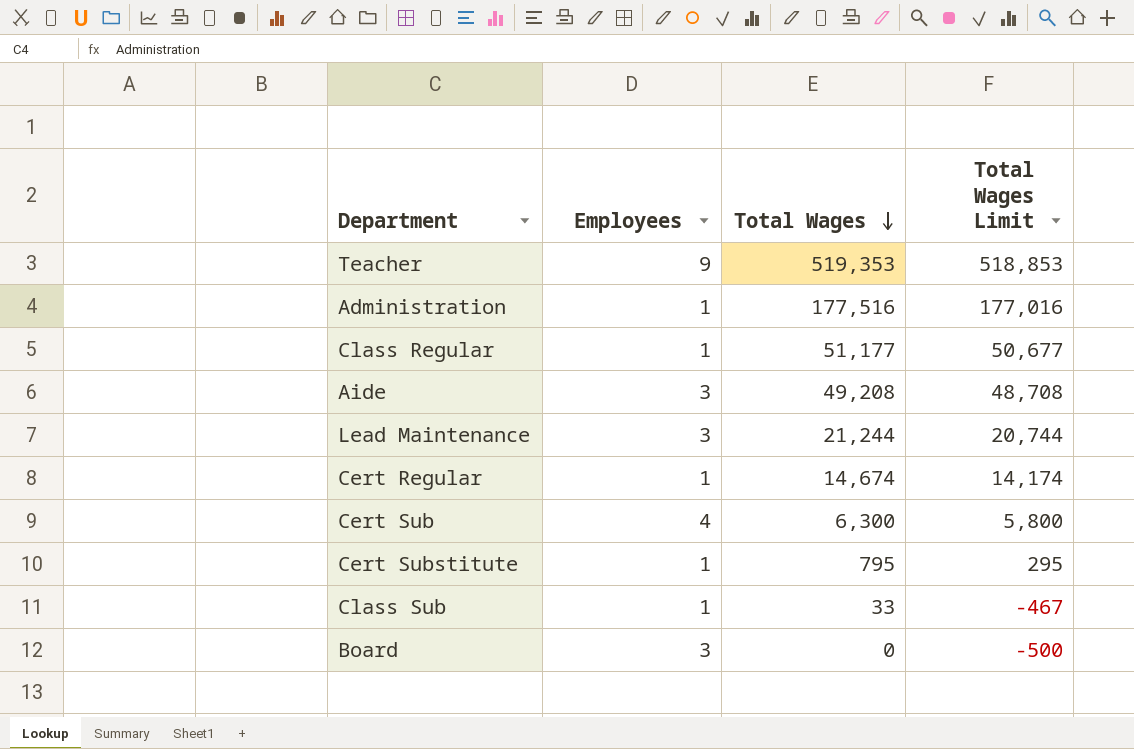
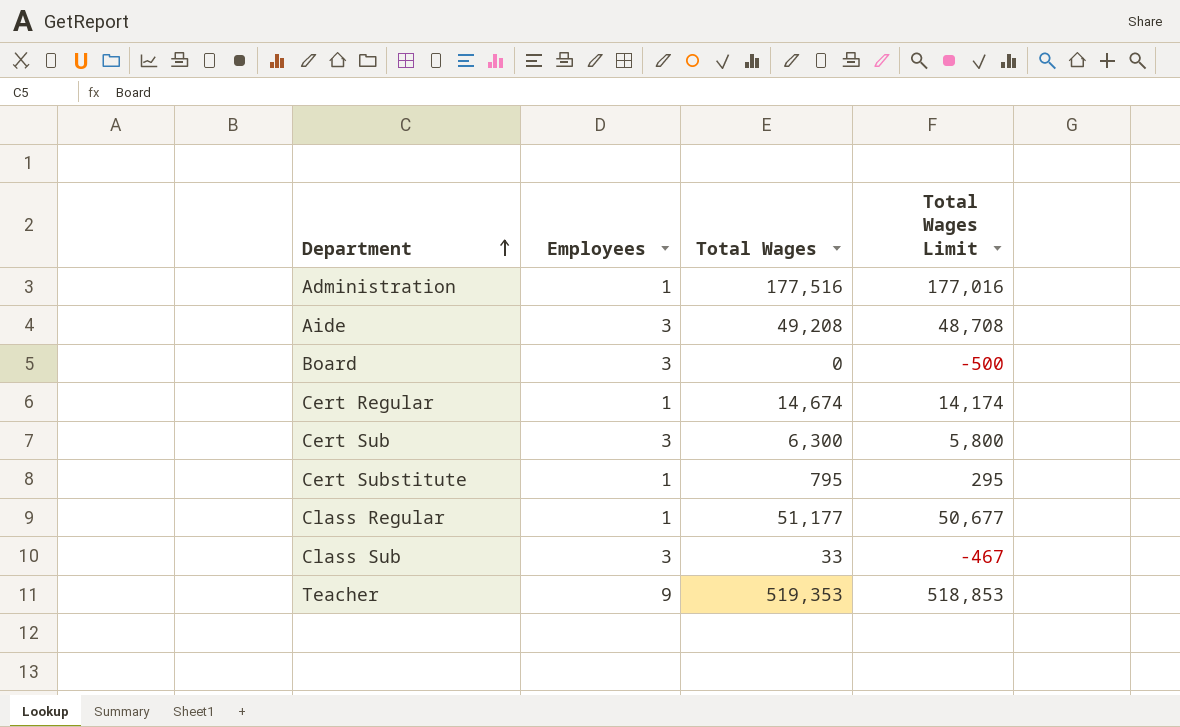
row order: Total Wages descending -> Department ascending
row Lead Maintenance: 3 | 21,244 | 20,744 -> none
Cert Sub | Employees: 4 -> 3
Class Sub | Employees: 1 -> 3

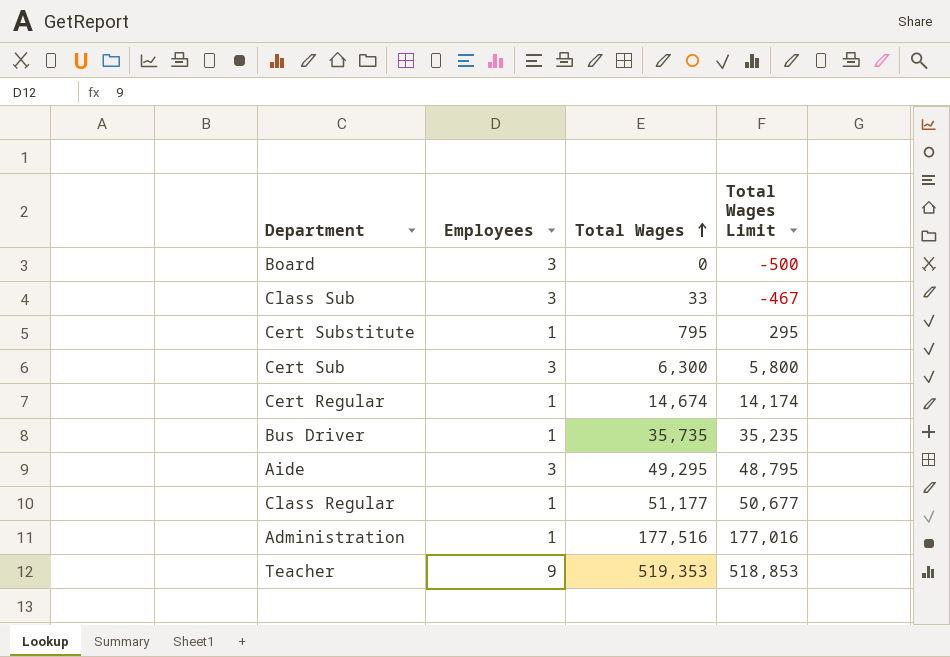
row order: Department ascending -> Total Wages ascending
row Bus Driver: none -> 1 | 35,735 | 35,235
Aide | Total Wages: 49,208 -> 49,295
Aide | Total Wages Limit: 48,708 -> 48,795

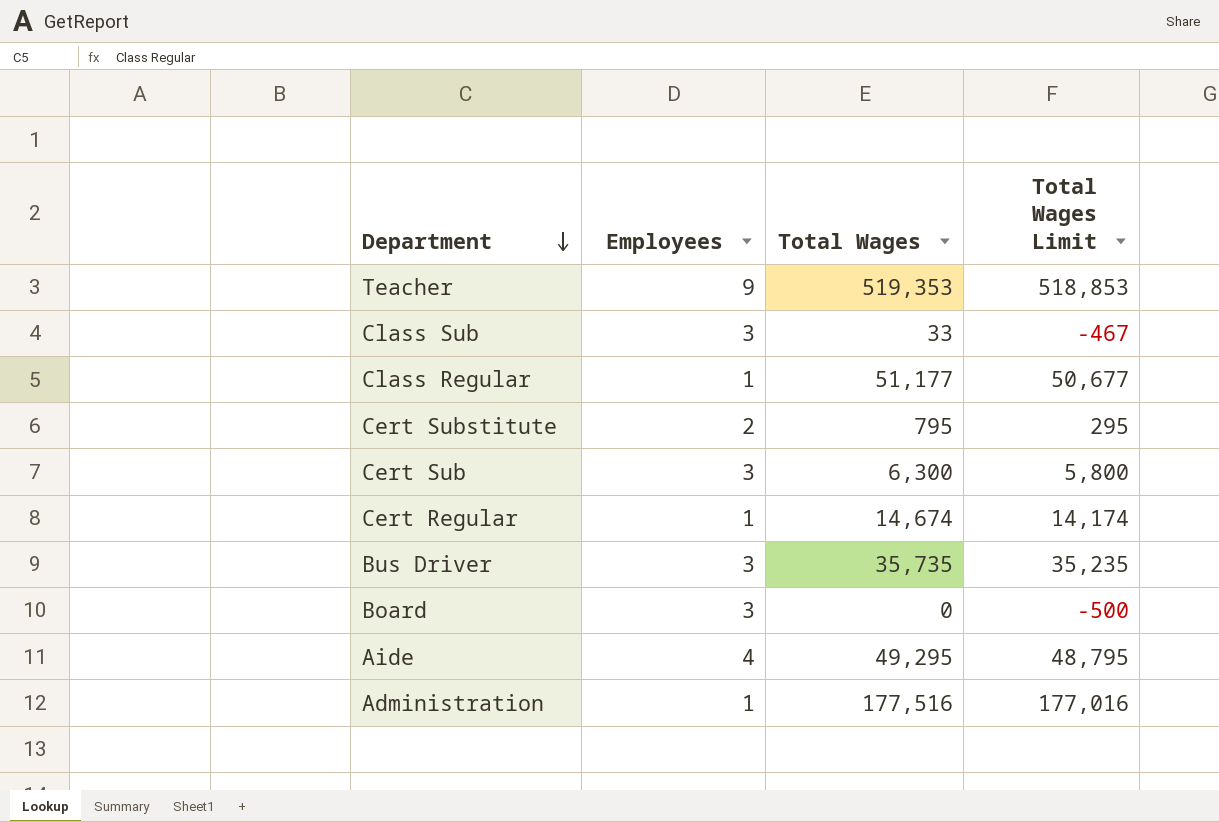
row order: Total Wages ascending -> Department descending
Cert Substitute | Employees: 1 -> 2
Bus Driver | Employees: 1 -> 3
Aide | Employees: 3 -> 4

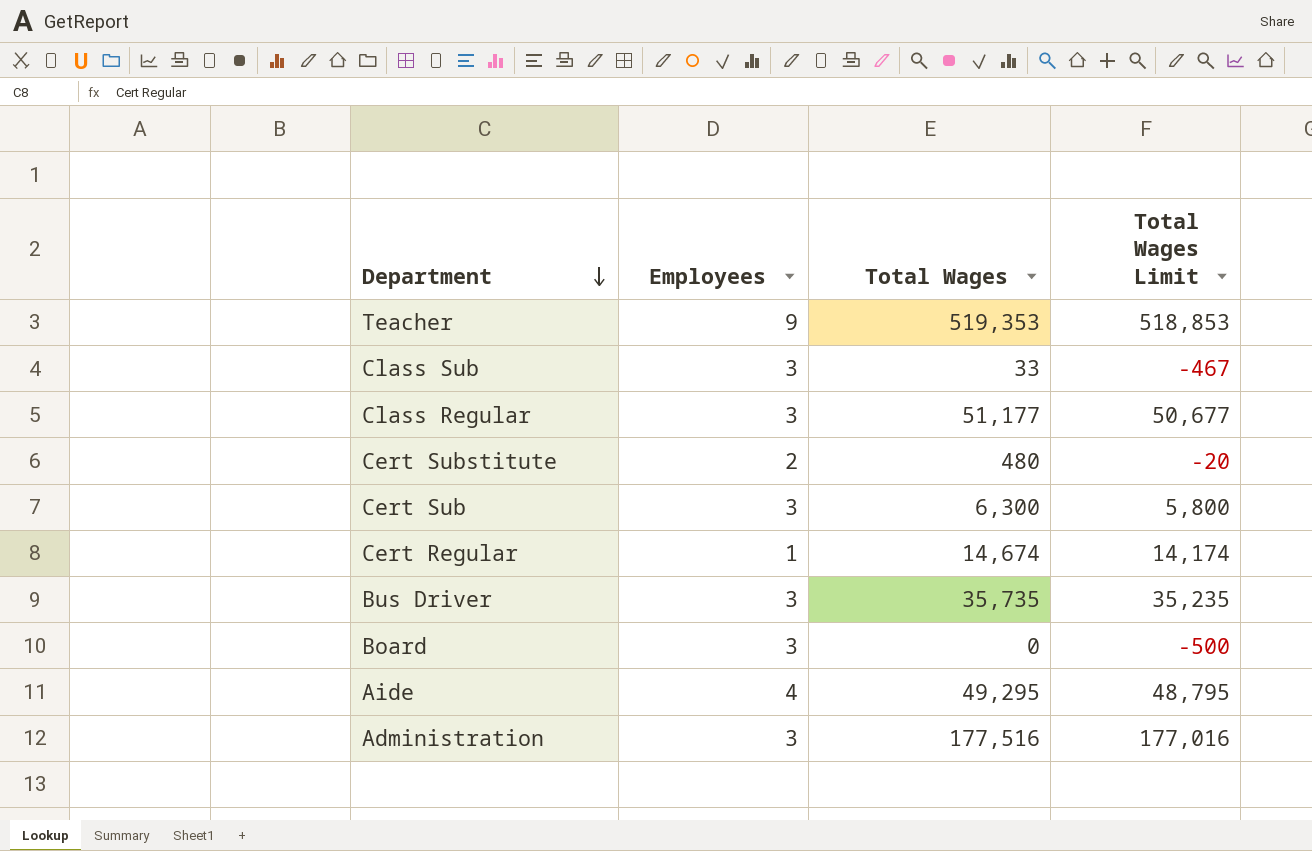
Class Regular | Employees: 1 -> 3
Cert Substitute | Total Wages: 795 -> 480
Cert Substitute | Total Wages Limit: 295 -> -20
Administration | Employees: 1 -> 3

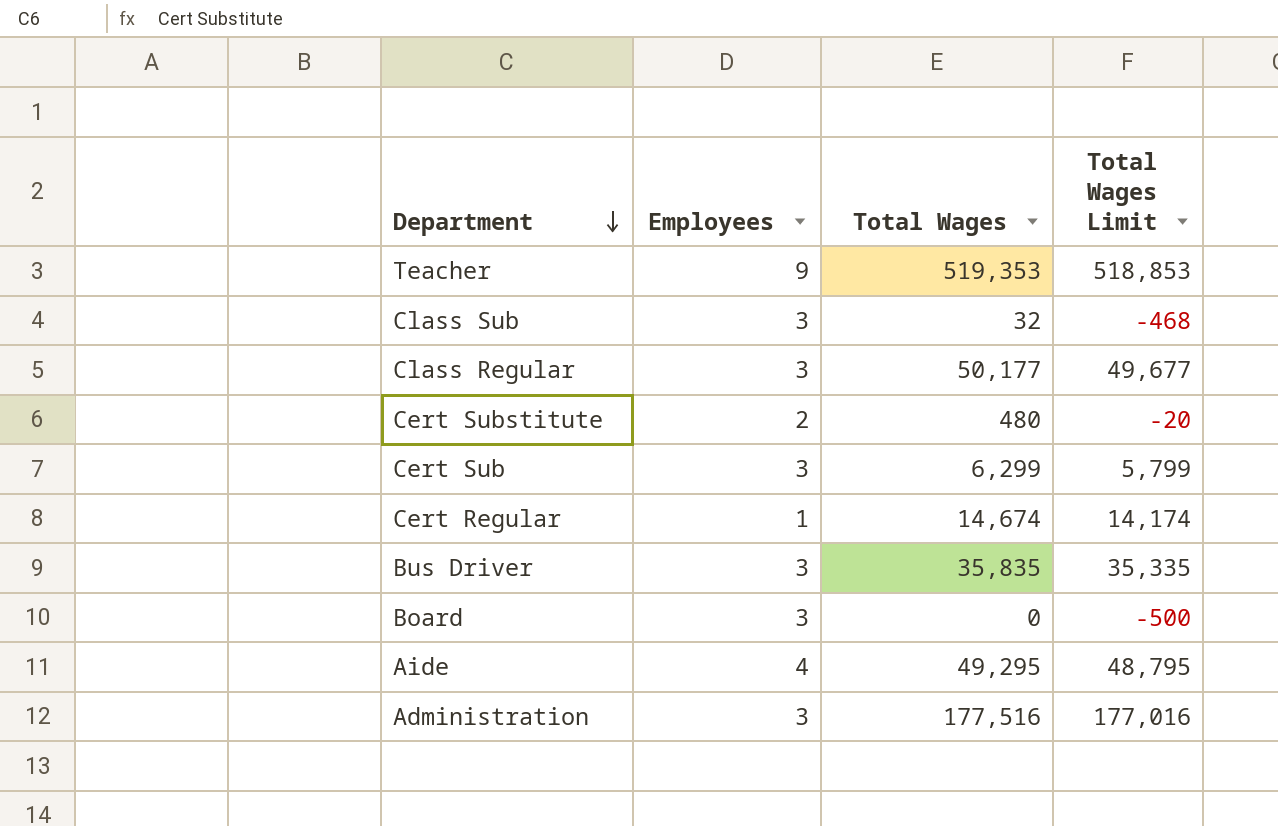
Class Sub | Total Wages: 33 -> 32
Class Sub | Total Wages Limit: -467 -> -468
Class Regular | Total Wages: 51,177 -> 50,177
Class Regular | Total Wages Limit: 50,677 -> 49,677
Cert Sub | Total Wages: 6,300 -> 6,299
Cert Sub | Total Wages Limit: 5,800 -> 5,799
Bus Driver | Total Wages: 35,735 -> 35,835
Bus Driver | Total Wages Limit: 35,235 -> 35,335

